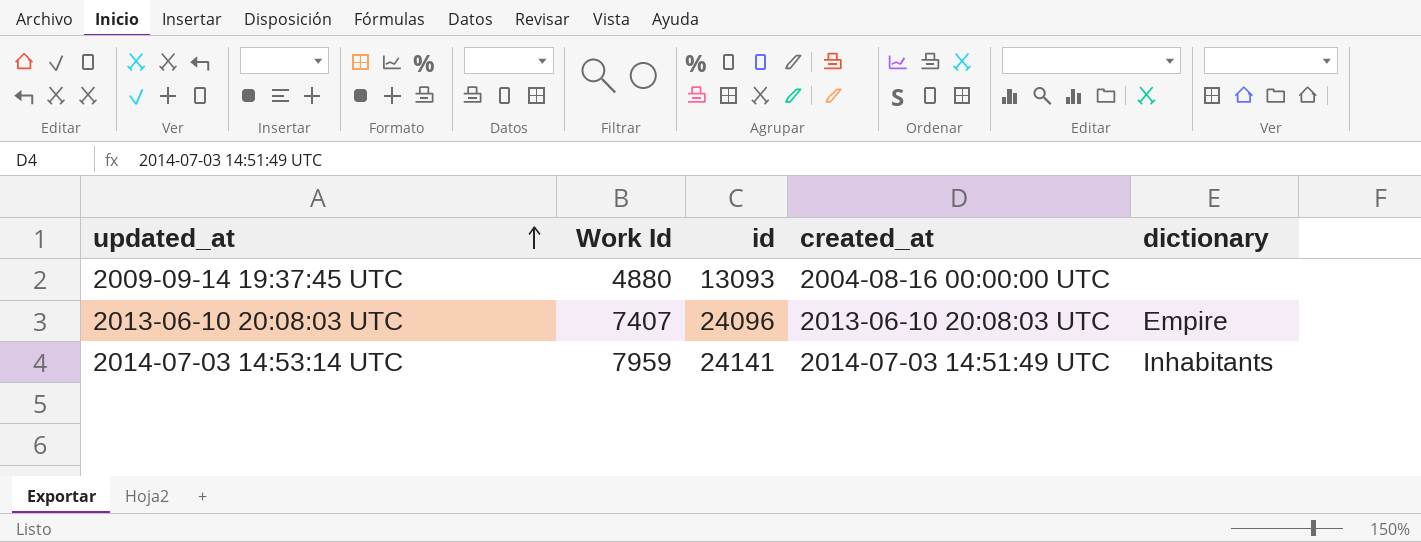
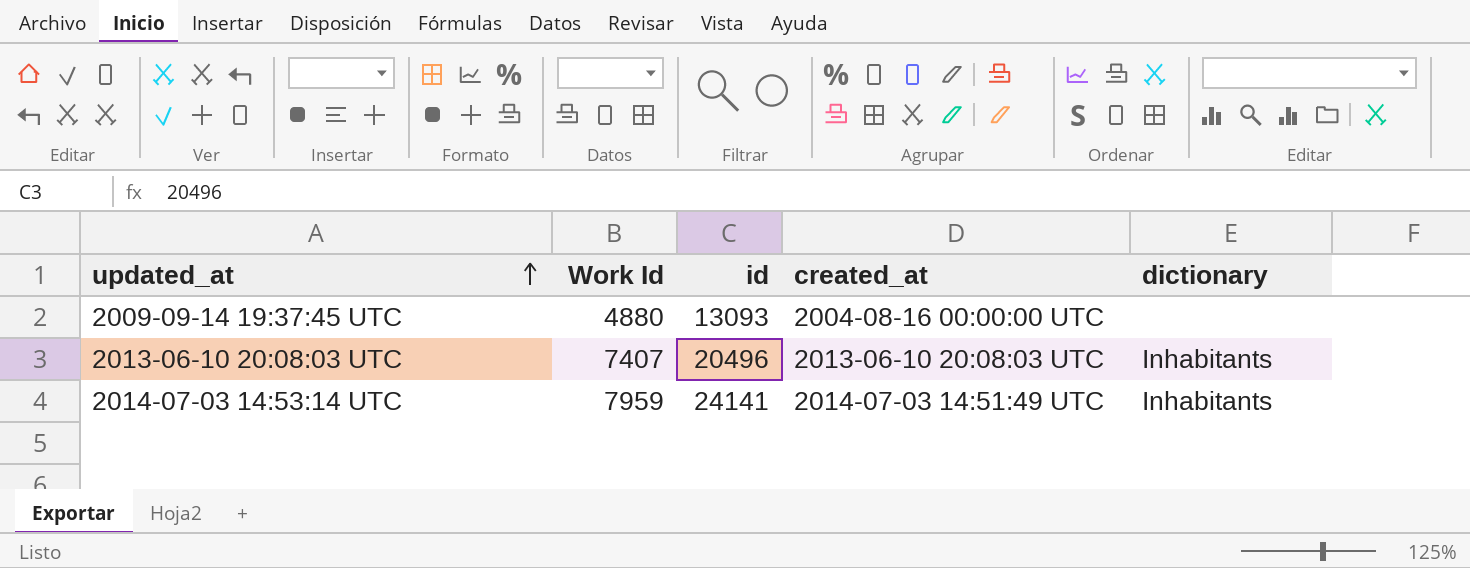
2013-06-10 20:08:03 UTC | id: 24096 -> 20496
2013-06-10 20:08:03 UTC | dictionary: Empire -> Inhabitants

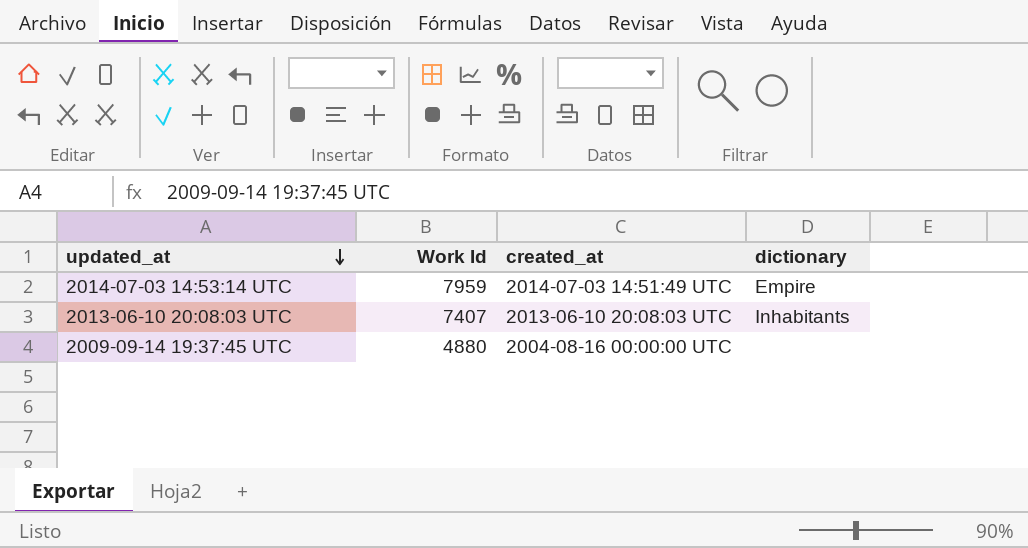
row order: updated_at ascending -> updated_at descending
column id | position: 3 -> none
2014-07-03 14:53:14 UTC | dictionary: Inhabitants -> Empire

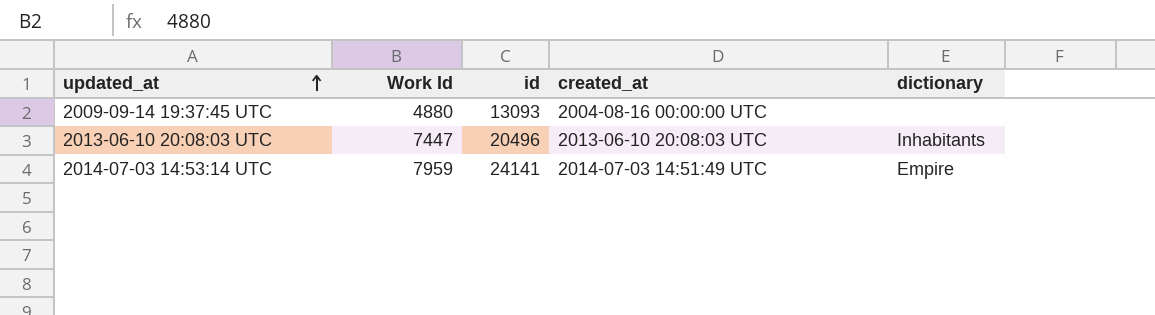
row order: updated_at descending -> updated_at ascending
column id | position: none -> 3
2013-06-10 20:08:03 UTC | Work Id: 7407 -> 7447

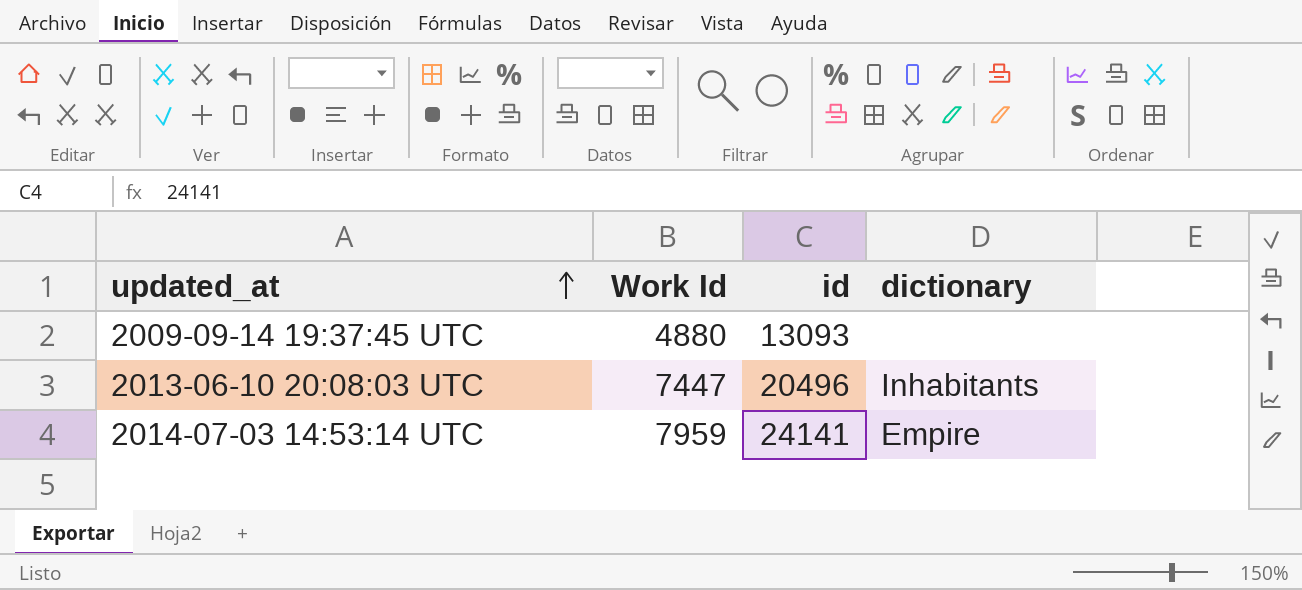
column created_at | position: 4 -> none

